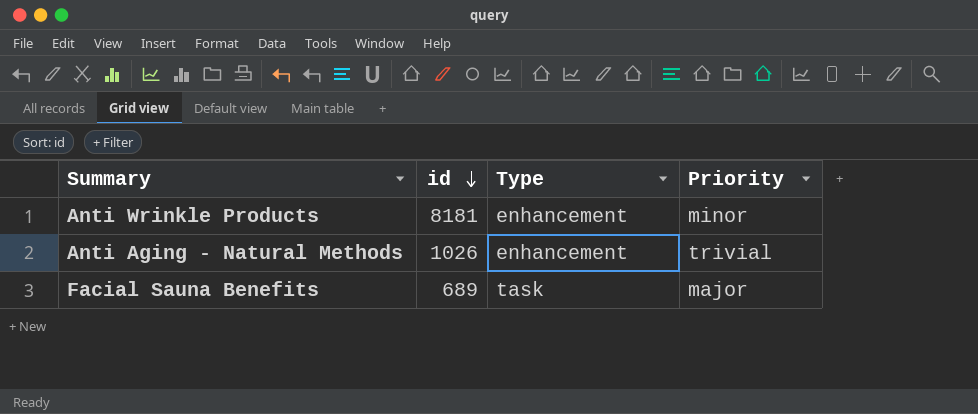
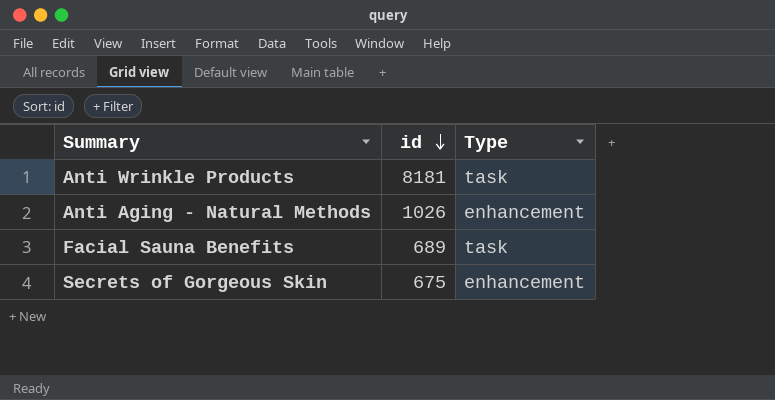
column Priority | position: 4 -> none
Anti Wrinkle Products | Type: enhancement -> task
row Secrets of Gorgeous Skin: none -> 675 | enhancement

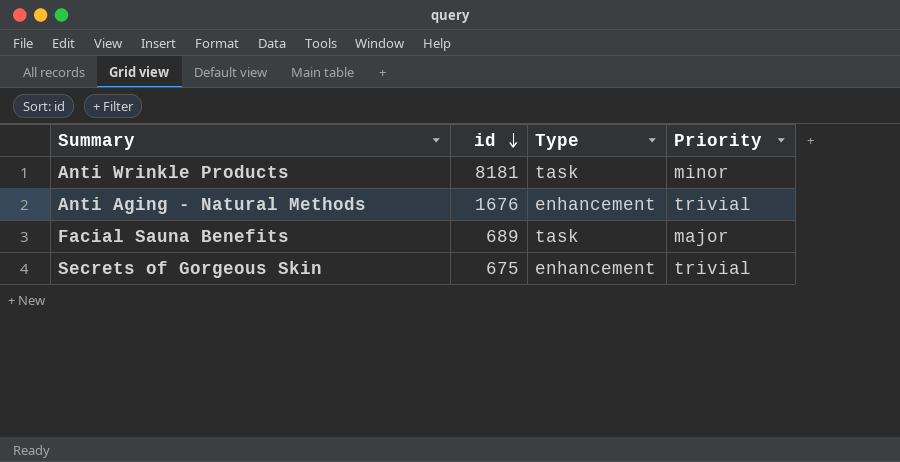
column Priority | position: none -> 4
Anti Aging - Natural Methods | id: 1026 -> 1676

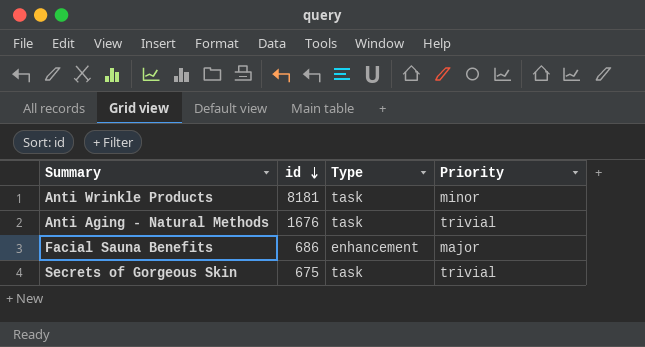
Anti Aging - Natural Methods | Type: enhancement -> task
Facial Sauna Benefits | id: 689 -> 686
Facial Sauna Benefits | Type: task -> enhancement
Secrets of Gorgeous Skin | Type: enhancement -> task

